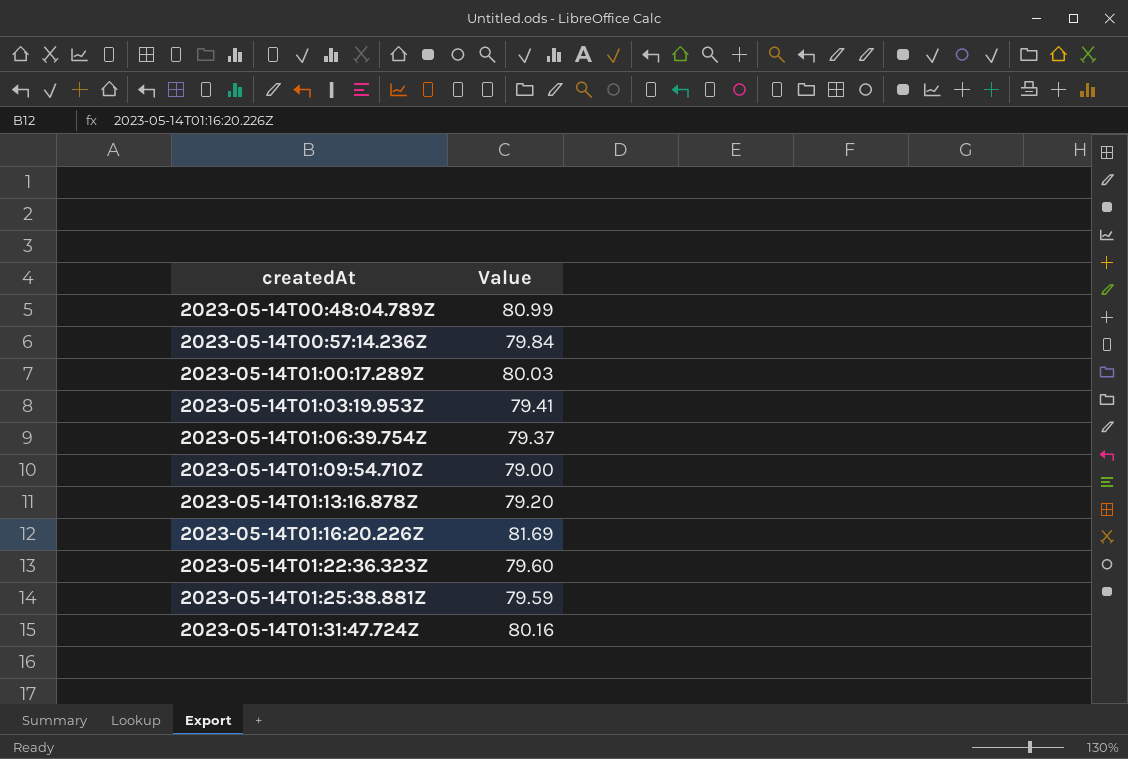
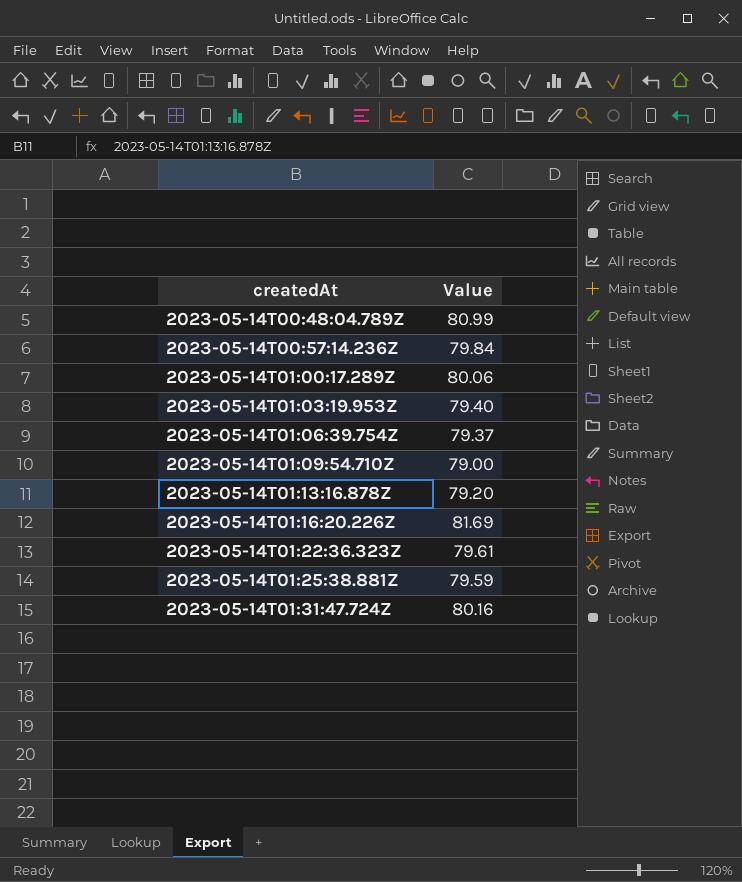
2023-05-14T01:00:17.289Z | Value: 80.03 -> 80.06
2023-05-14T01:03:19.953Z | Value: 79.41 -> 79.40
2023-05-14T01:22:36.323Z | Value: 79.60 -> 79.61

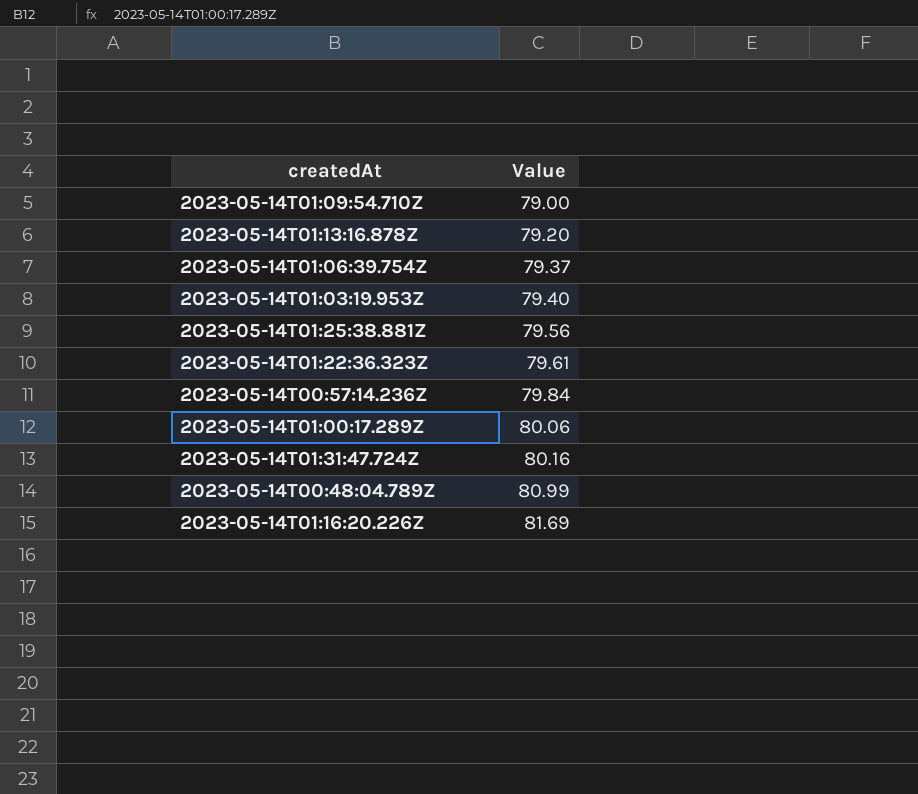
row order: createdAt ascending -> Value ascending
2023-05-14T01:25:38.881Z | Value: 79.59 -> 79.56

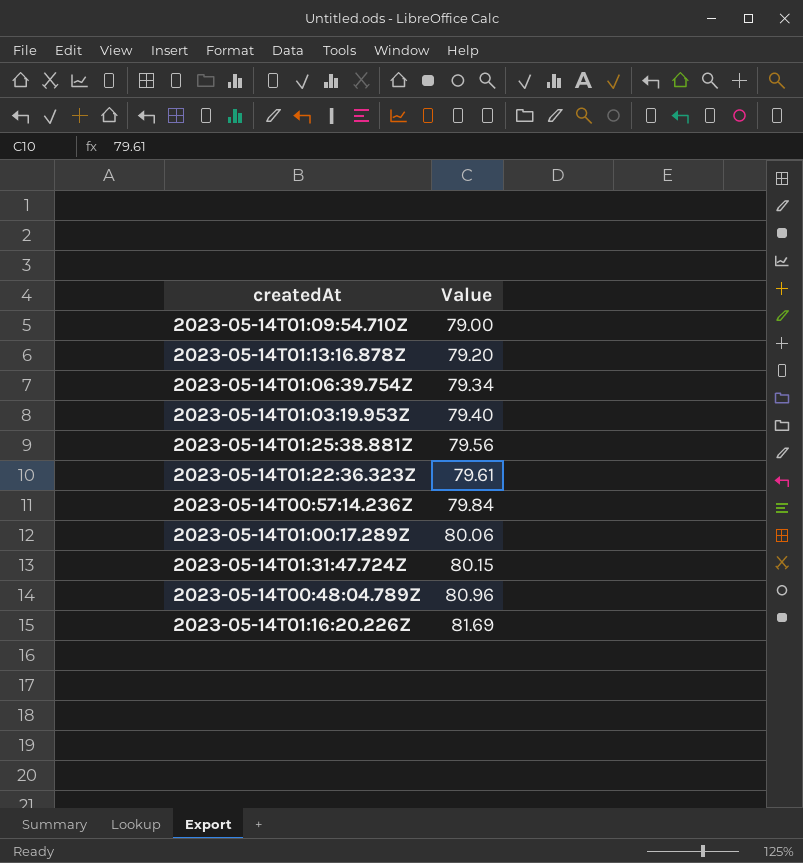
2023-05-14T01:06:39.754Z | Value: 79.37 -> 79.34
2023-05-14T01:31:47.724Z | Value: 80.16 -> 80.15
2023-05-14T00:48:04.789Z | Value: 80.99 -> 80.96

